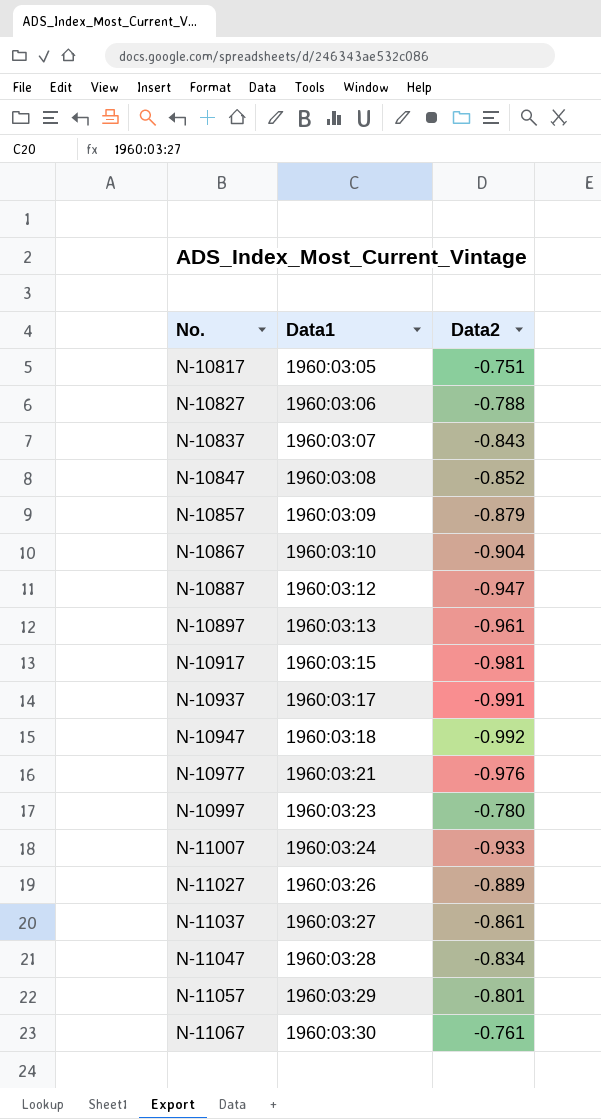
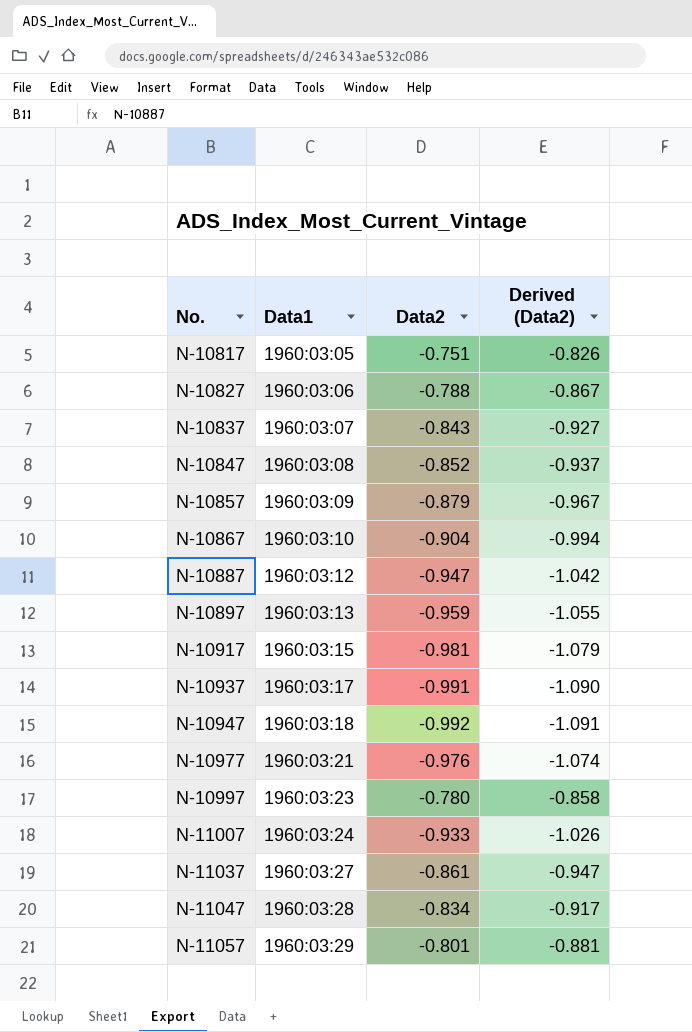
column Derived (Data2) | formula: none -> [Data2] * 1.1
row N-11027: 1960:03:26 | -0.889 -> none
row N-11067: 1960:03:30 | -0.761 -> none
N-10897 | Data2: -0.961 -> -0.959

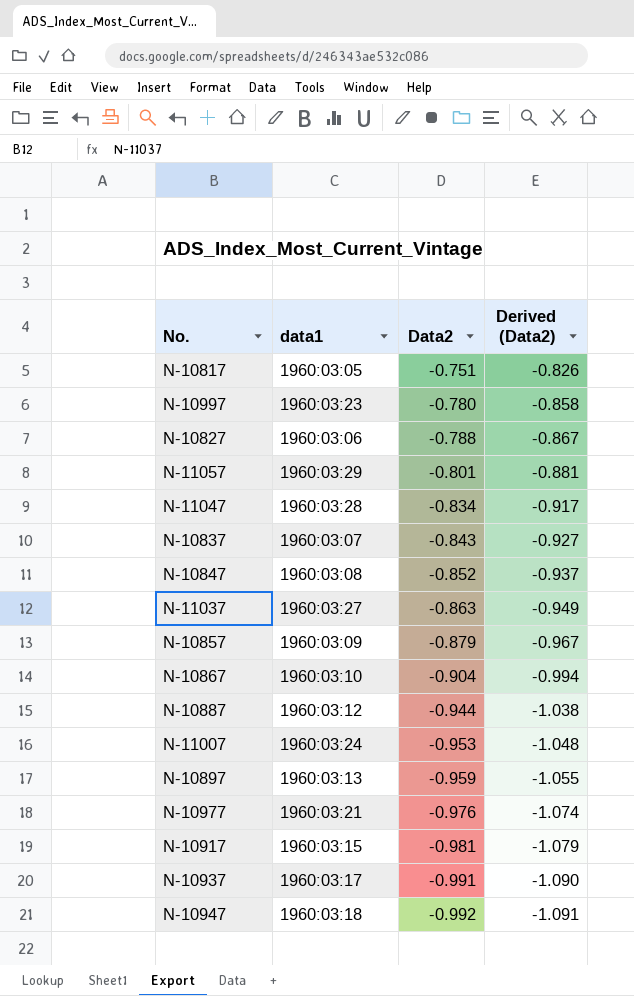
row order: No. ascending -> Data2 descending
column name: Data1 -> data1
N-11037 | Data2: -0.861 -> -0.863
N-11037 | Derived (Data2): -0.947 -> -0.949
N-10887 | Data2: -0.947 -> -0.944
N-10887 | Derived (Data2): -1.042 -> -1.038
N-11007 | Data2: -0.933 -> -0.953
N-11007 | Derived (Data2): -1.026 -> -1.048

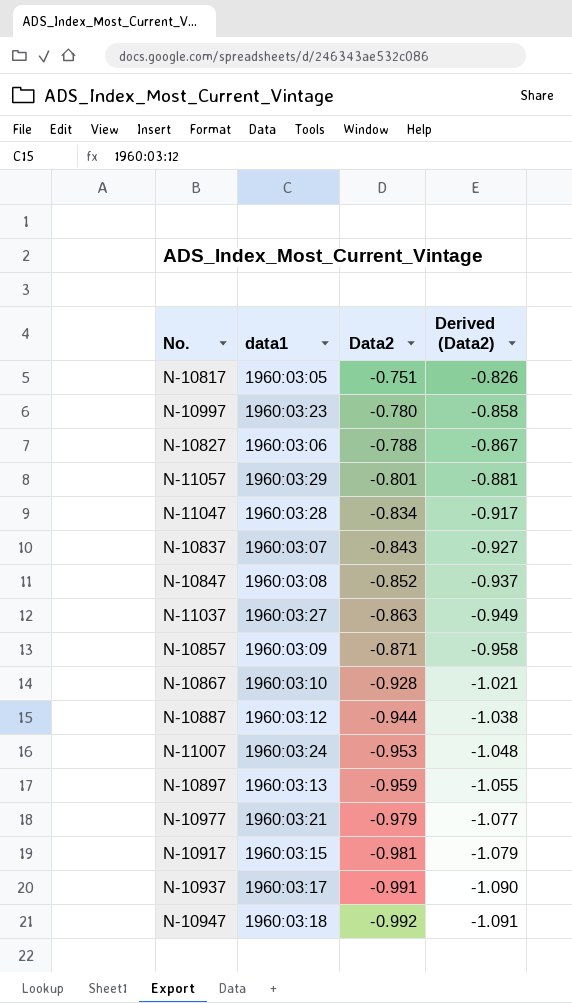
N-10857 | Data2: -0.879 -> -0.871
N-10857 | Derived (Data2): -0.967 -> -0.958
N-10867 | Data2: -0.904 -> -0.928
N-10867 | Derived (Data2): -0.994 -> -1.021
N-10977 | Data2: -0.976 -> -0.979
N-10977 | Derived (Data2): -1.074 -> -1.077

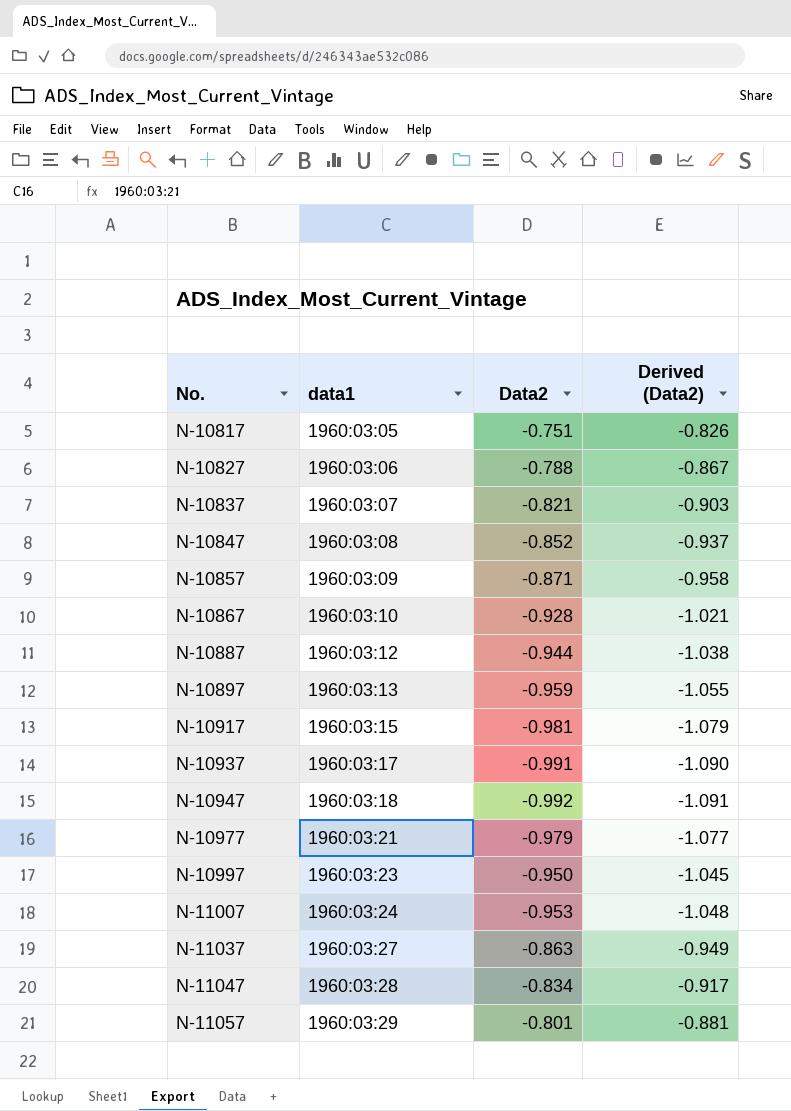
row order: Data2 descending -> No. ascending
N-10837 | Data2: -0.843 -> -0.821
N-10837 | Derived (Data2): -0.927 -> -0.903
N-10997 | Data2: -0.780 -> -0.950
N-10997 | Derived (Data2): -0.858 -> -1.045

